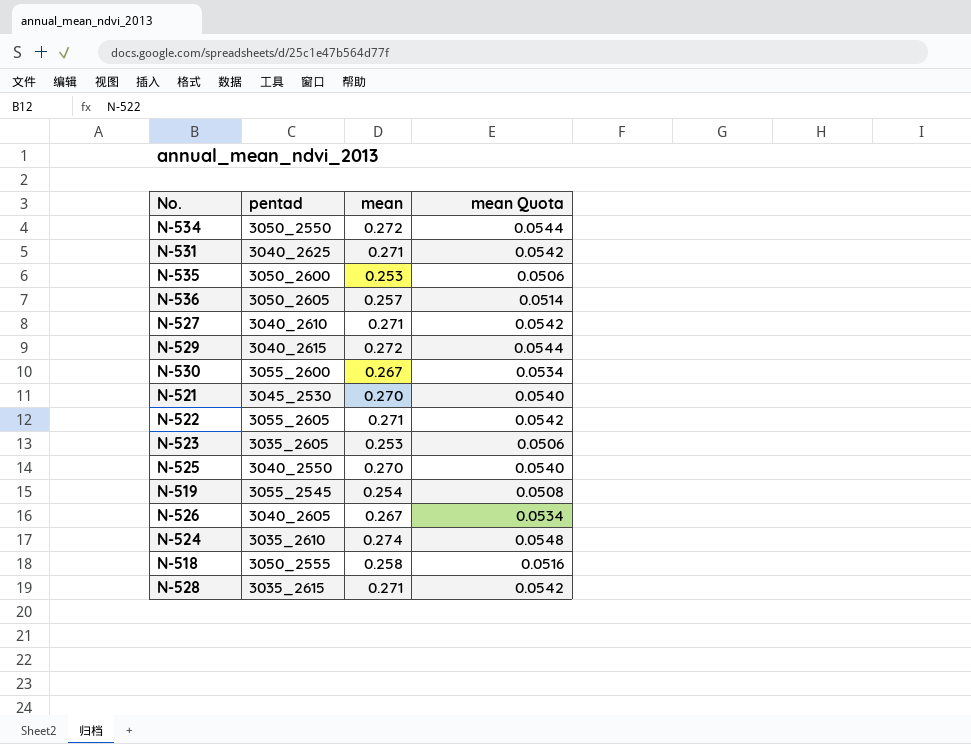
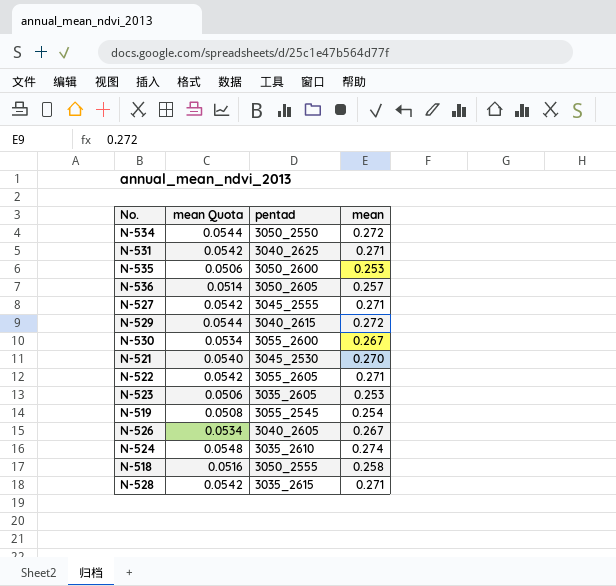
column mean Quota | position: 4 -> 2
row N-525: 3040_2550 | 0.270 | 0.0540 -> none
N-527 | pentad: 3040_2610 -> 3045_2555

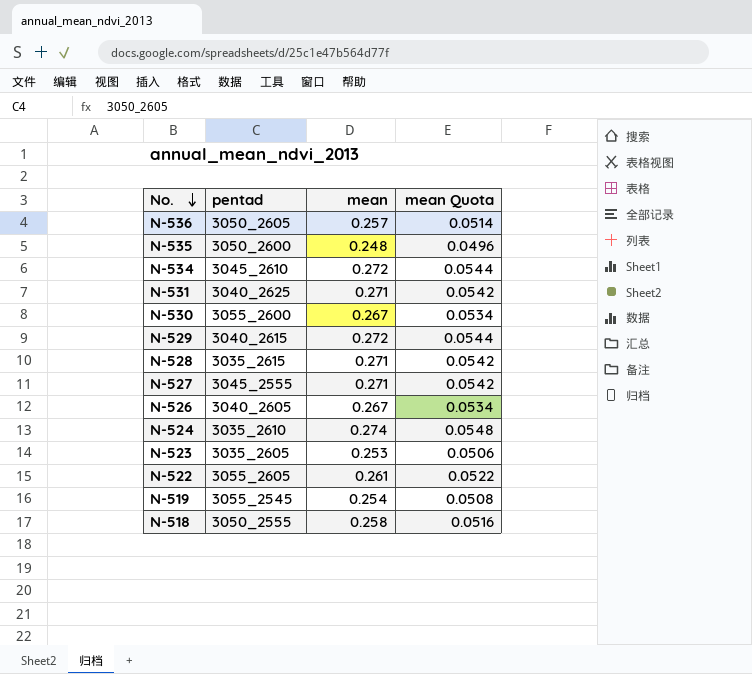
row order: none -> No. descending
column mean Quota | position: 2 -> 4
row N-521: 0.0540 | 3045_2530 | 0.270 -> none
N-535 | mean: 0.253 -> 0.248
N-535 | mean Quota: 0.0506 -> 0.0496
N-534 | pentad: 3050_2550 -> 3045_2610
N-522 | mean: 0.271 -> 0.261
N-522 | mean Quota: 0.0542 -> 0.0522

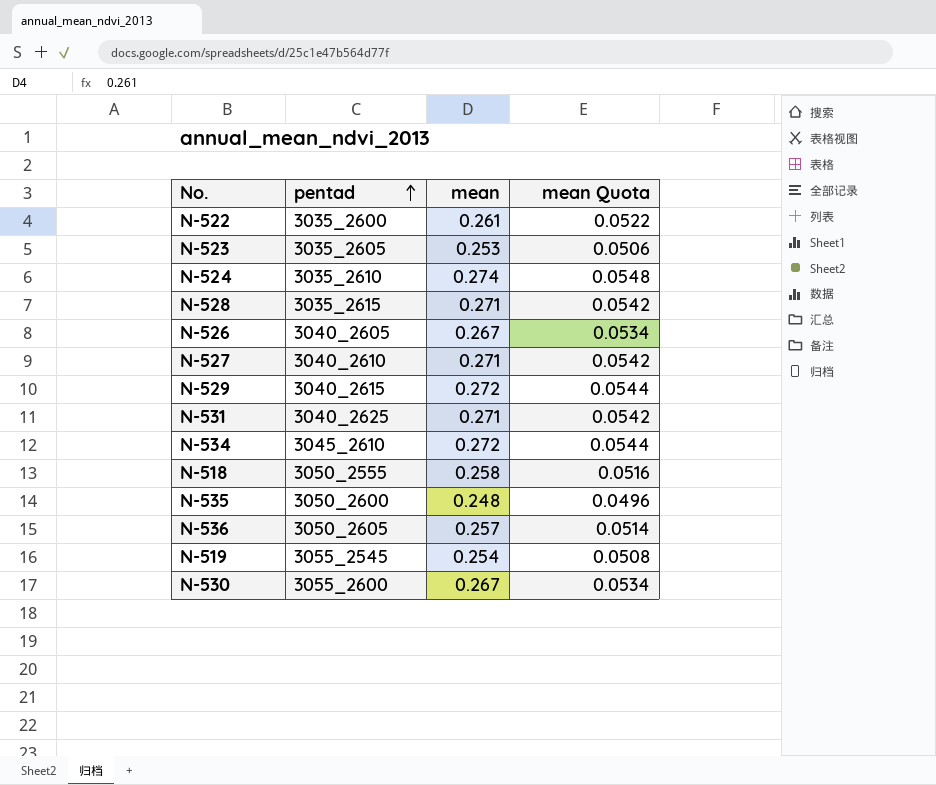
row order: No. descending -> pentad ascending
N-522 | pentad: 3055_2605 -> 3035_2600
N-527 | pentad: 3045_2555 -> 3040_2610

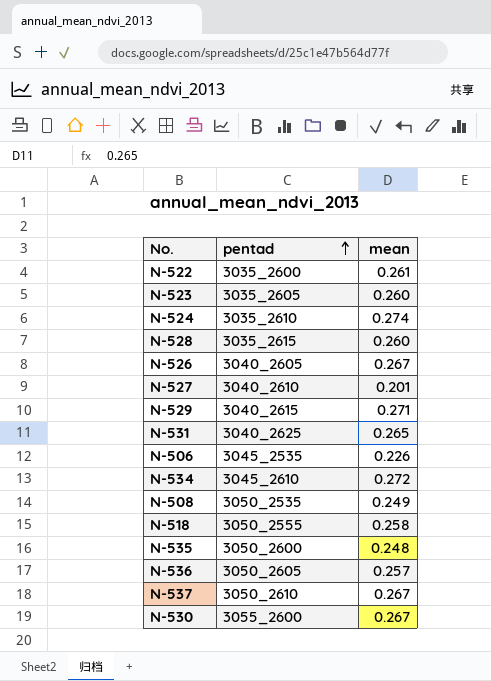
column mean Quota | formula: [mean] * 0.2 -> none
row N-519: 3055_2545 | 0.254 | 0.0508 -> none
N-523 | mean: 0.253 -> 0.260
N-528 | mean: 0.271 -> 0.260
N-527 | mean: 0.271 -> 0.201
N-529 | mean: 0.272 -> 0.271
N-531 | mean: 0.271 -> 0.265
row N-506: none -> 3045_2535 | 0.226
row N-508: none -> 3050_2535 | 0.249
row N-537: none -> 3050_2610 | 0.267

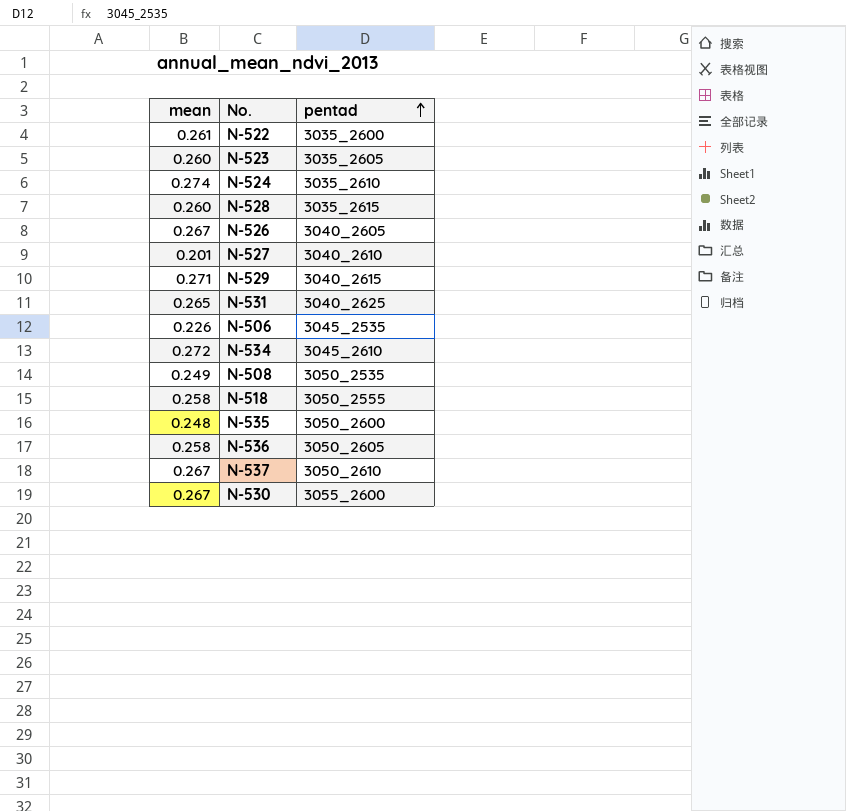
column mean | position: 3 -> 1
N-536 | mean: 0.257 -> 0.258

